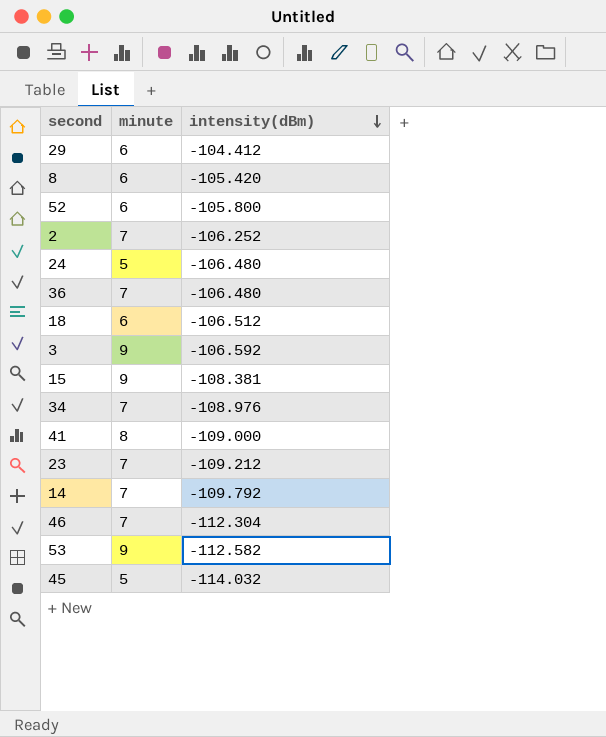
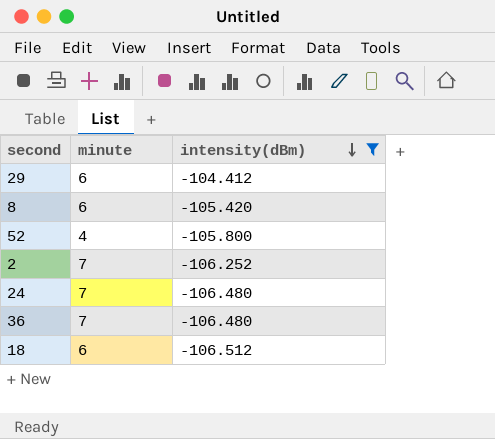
filter: none -> intensity(dBm) >= -106.512
52 | minute: 6 -> 4
24 | minute: 5 -> 7

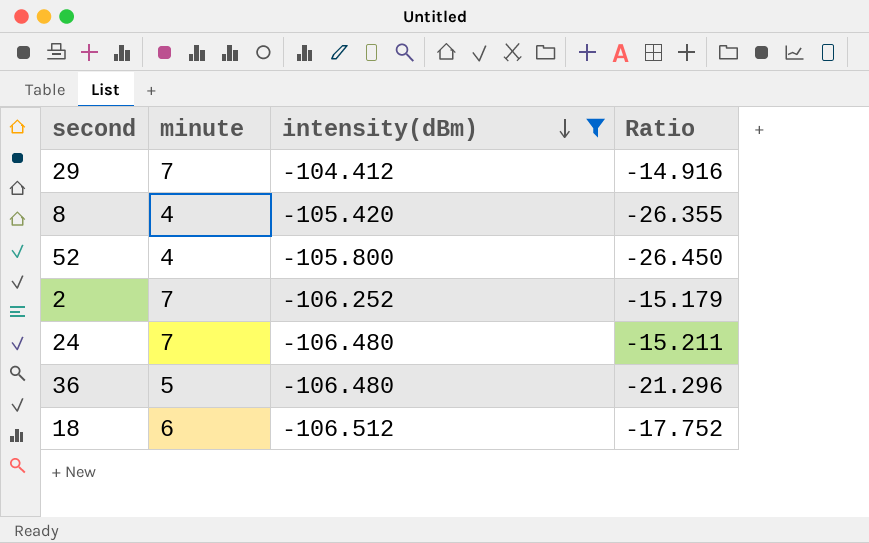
column Ratio | formula: none -> [intensity(dBm)] / [minute]
29 | minute: 6 -> 7
8 | minute: 6 -> 4
36 | minute: 7 -> 5

